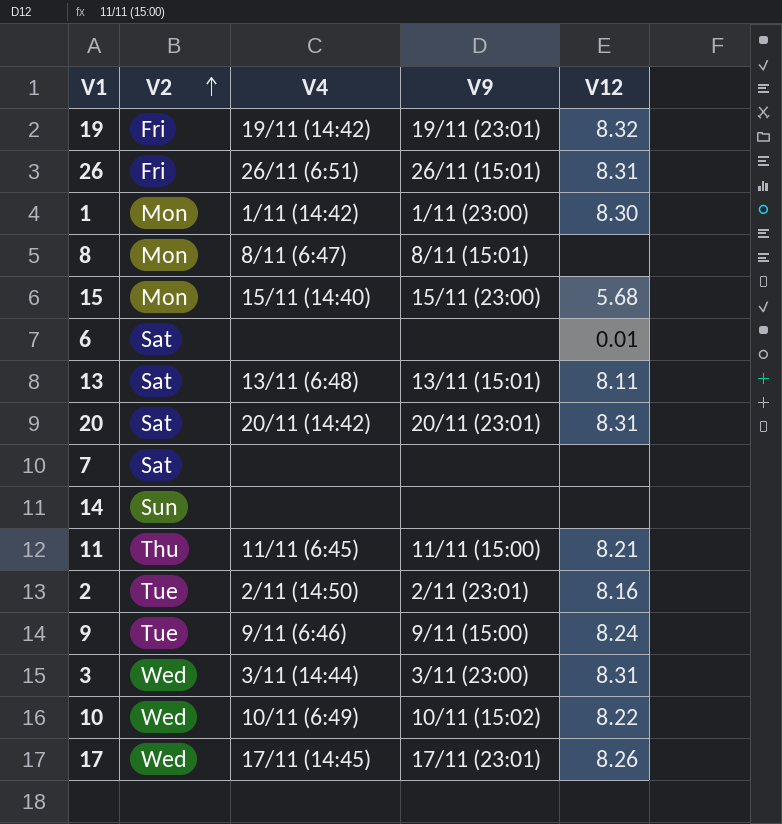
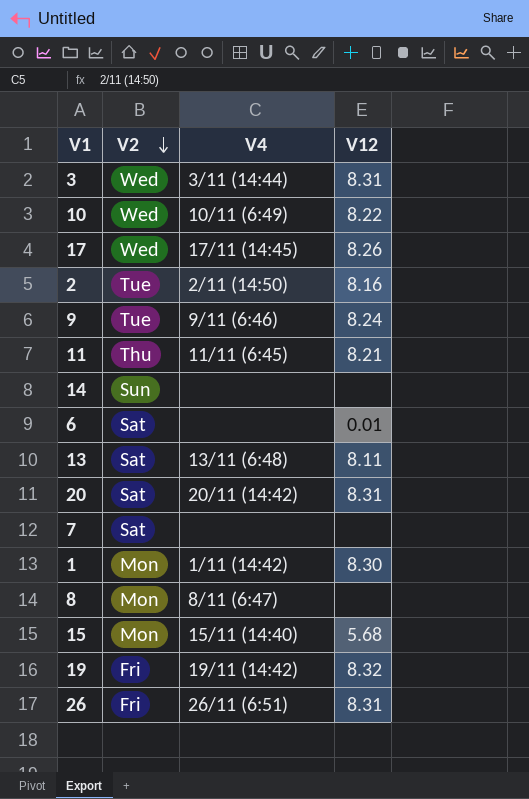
row order: V2 ascending -> V2 descending
column V9 | position: 4 -> none

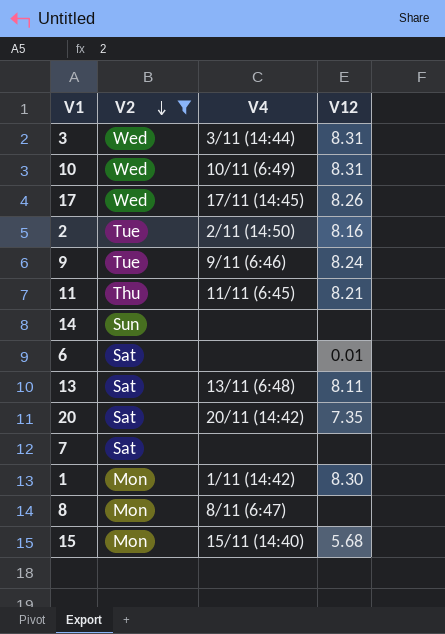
filter: none -> V2 != Fri
10 | V12: 8.22 -> 8.31
20 | V12: 8.31 -> 7.35

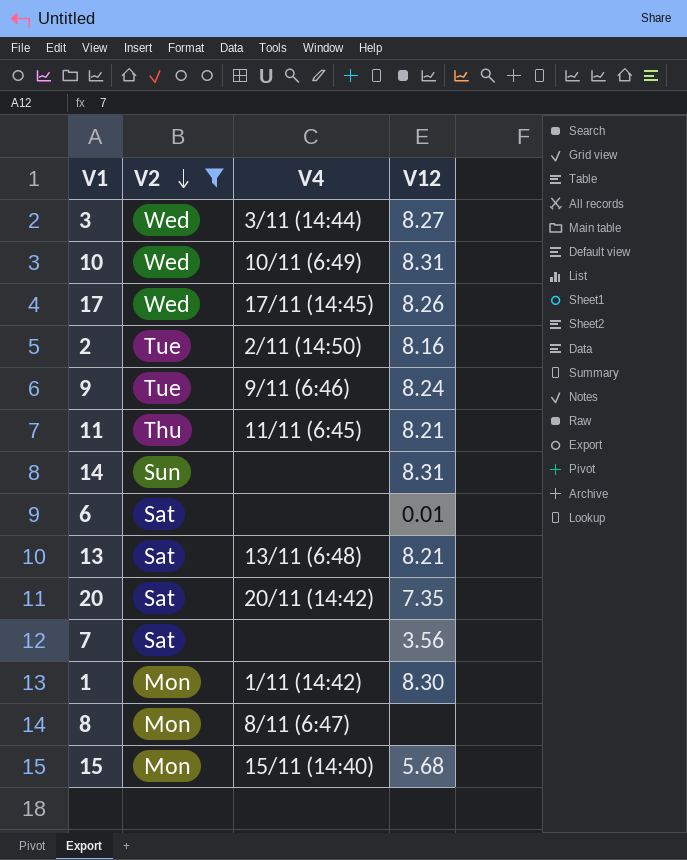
3 | V12: 8.31 -> 8.27
14 | V12: none -> 8.31
13 | V12: 8.11 -> 8.21
7 | V12: none -> 3.56

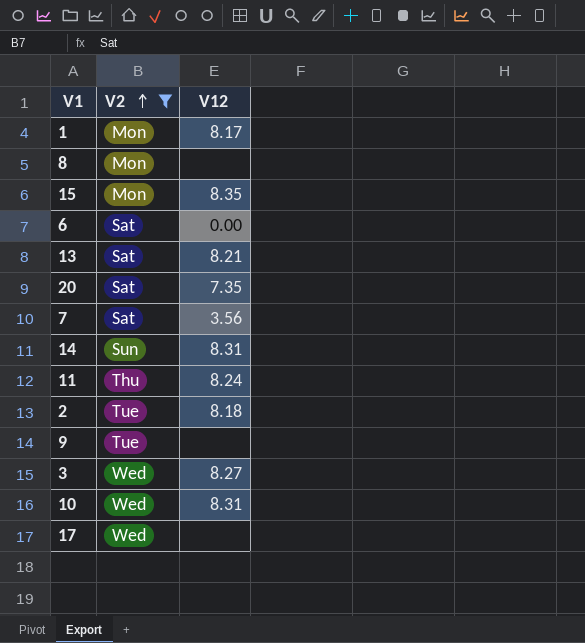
row order: V2 descending -> V2 ascending
column V4 | position: 3 -> none
1 | V12: 8.30 -> 8.17
15 | V12: 5.68 -> 8.35
6 | V12: 0.01 -> 0.00
11 | V12: 8.21 -> 8.24
2 | V12: 8.16 -> 8.18
9 | V12: 8.24 -> none
17 | V12: 8.26 -> none

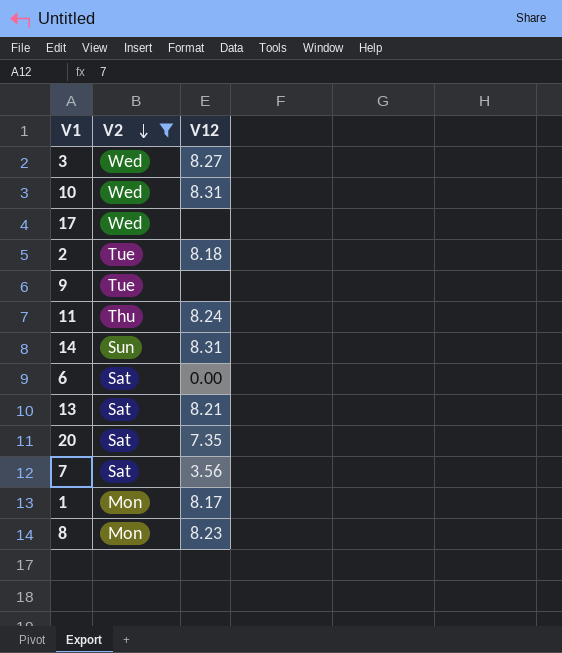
row order: V2 ascending -> V2 descending
row 15: Mon | 8.35 -> none
8 | V12: none -> 8.23

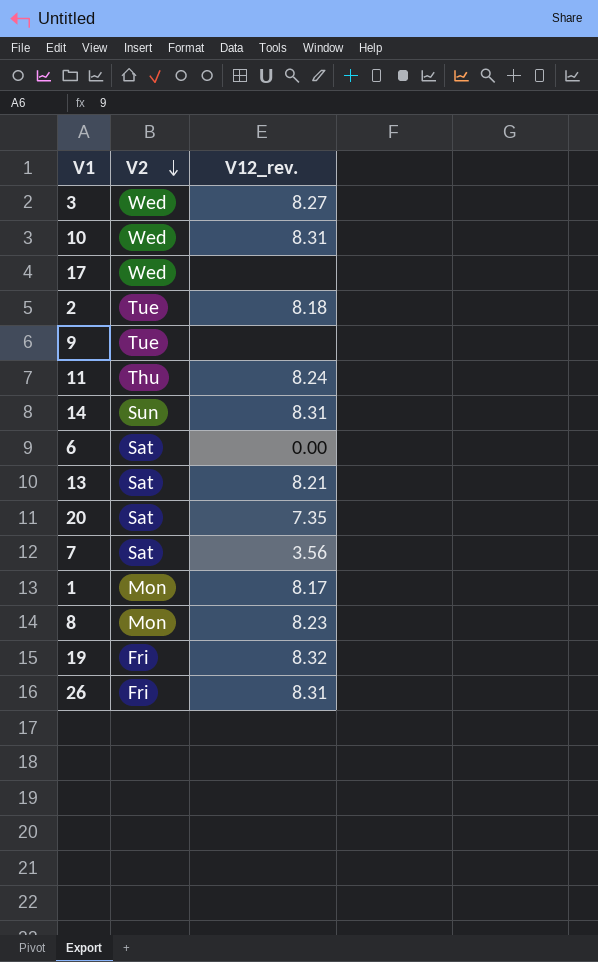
filter: V2 != Fri -> none
column name: V12 -> V12_rev.

